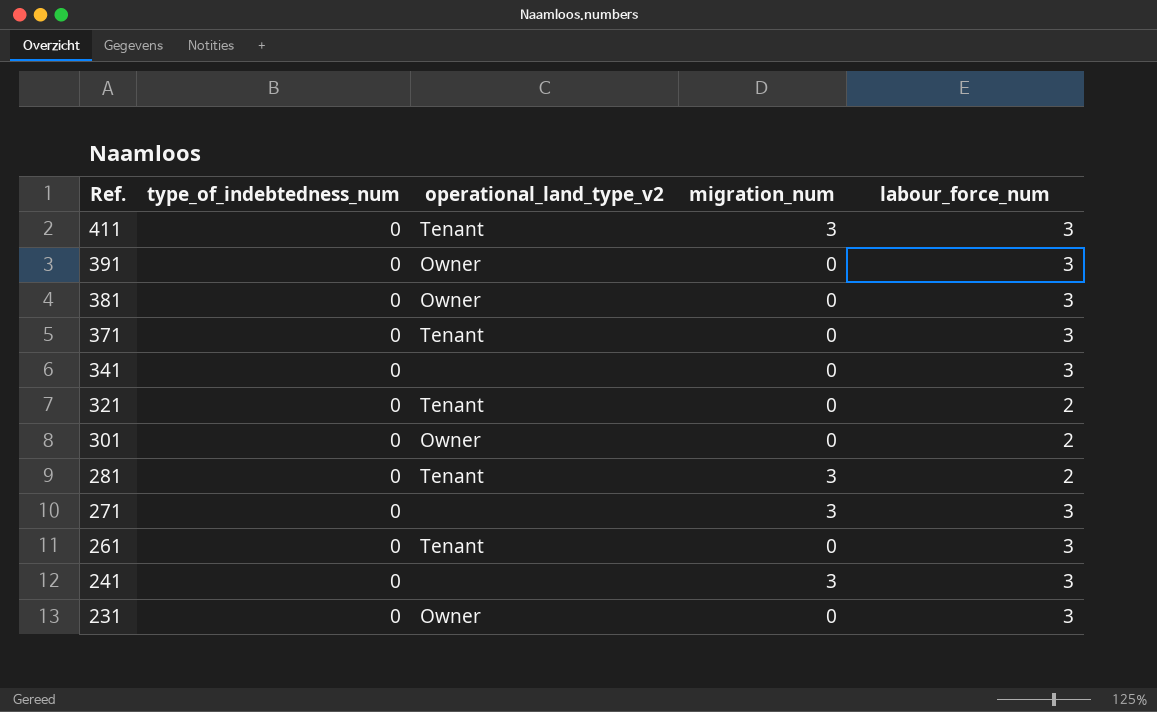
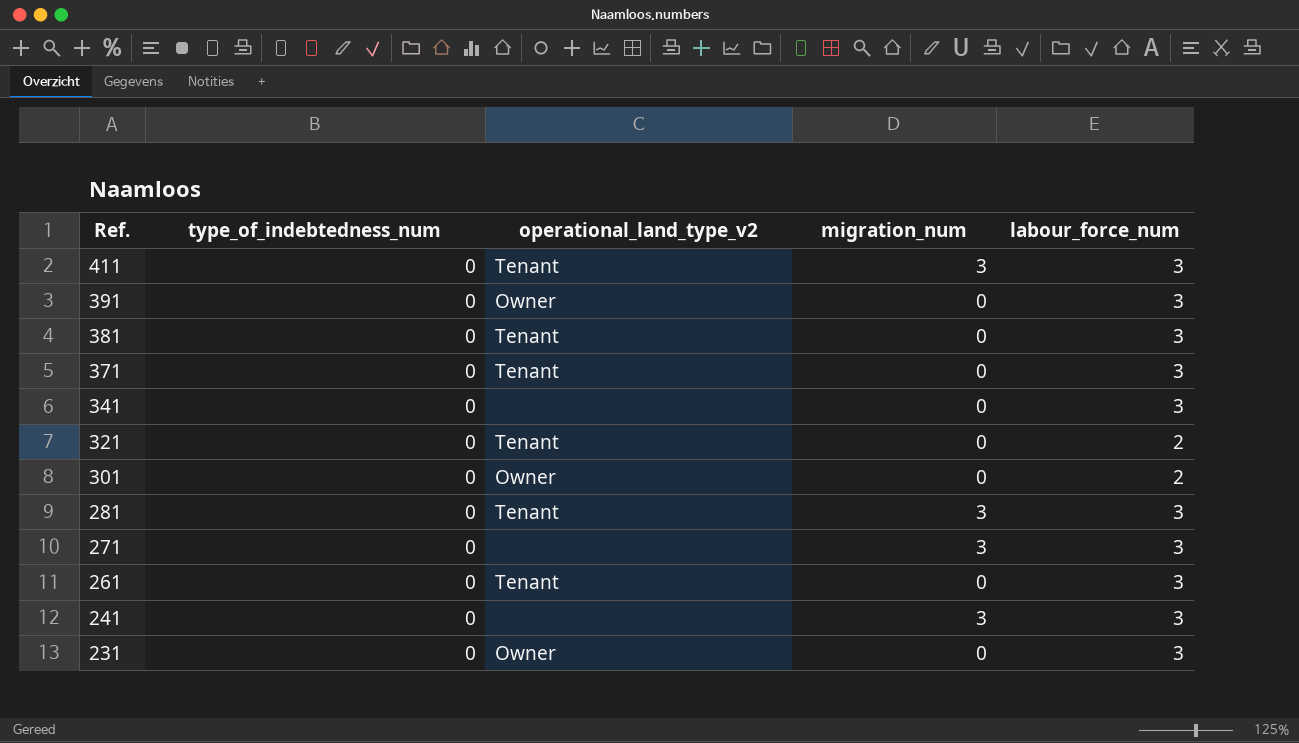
381 | operational_land_type_v2: Owner -> Tenant
281 | labour_force_num: 2 -> 3

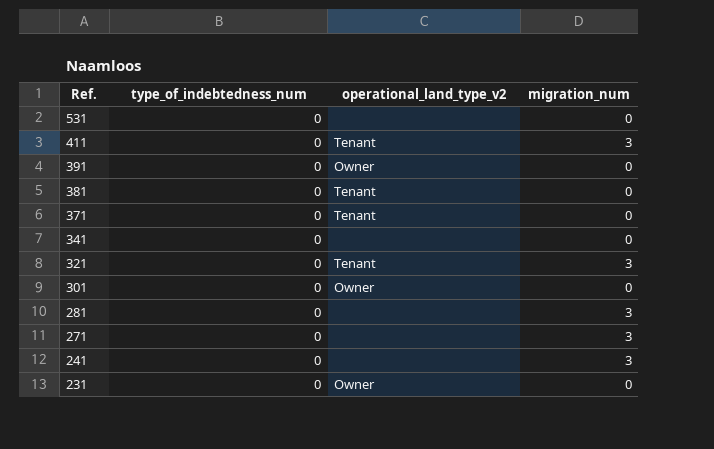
column labour_force_num | position: 5 -> none
row 261: 0 | Tenant | 0 | 3 -> none
row 531: none -> 0 | none | 0
321 | migration_num: 0 -> 3
281 | operational_land_type_v2: Tenant -> none

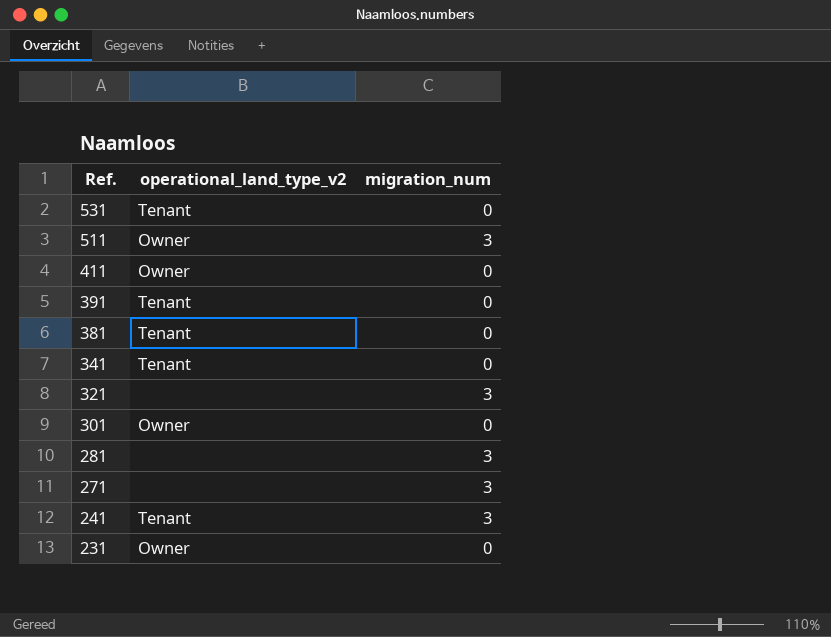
column type_of_indebtedness_num | position: 2 -> none
row 371: 0 | Tenant | 0 -> none
531 | operational_land_type_v2: none -> Tenant
row 511: none -> Owner | 3
411 | operational_land_type_v2: Tenant -> Owner
411 | migration_num: 3 -> 0
391 | operational_land_type_v2: Owner -> Tenant
341 | operational_land_type_v2: none -> Tenant
321 | operational_land_type_v2: Tenant -> none
241 | operational_land_type_v2: none -> Tenant

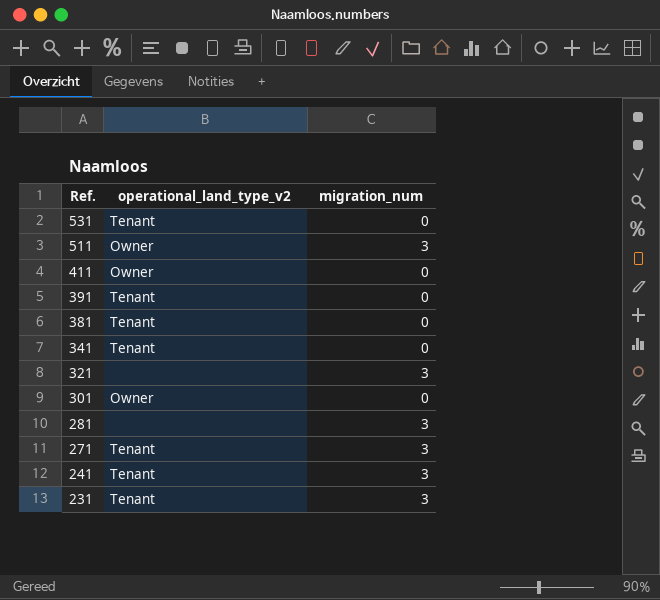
271 | operational_land_type_v2: none -> Tenant
231 | operational_land_type_v2: Owner -> Tenant
231 | migration_num: 0 -> 3

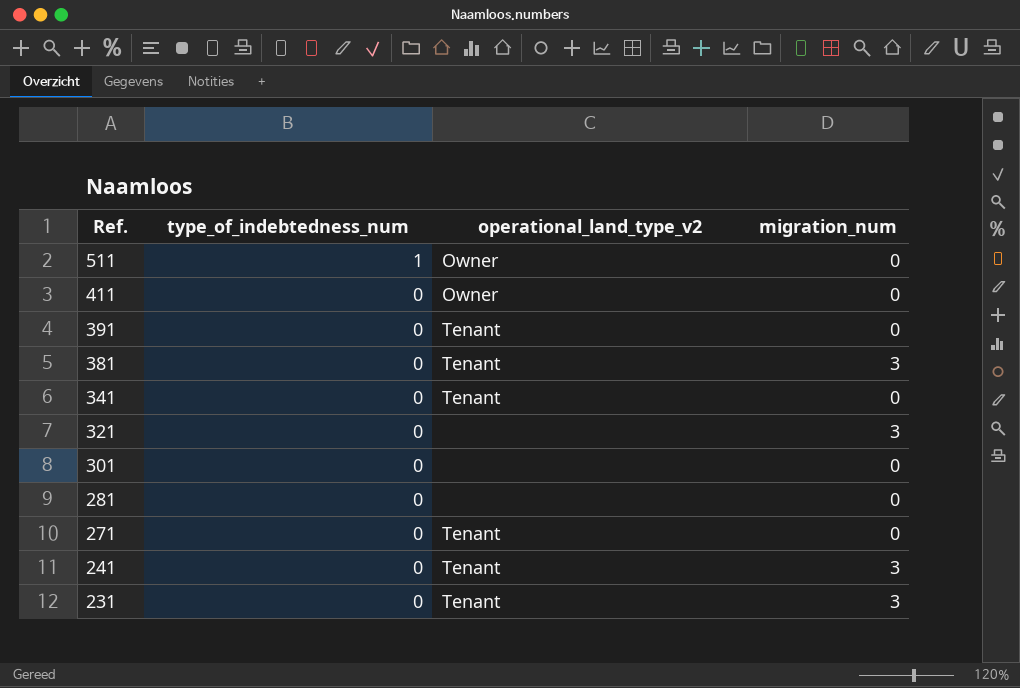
column type_of_indebtedness_num | position: none -> 2
row 531: Tenant | 0 -> none
511 | migration_num: 3 -> 0
381 | migration_num: 0 -> 3
301 | operational_land_type_v2: Owner -> none
281 | migration_num: 3 -> 0
271 | migration_num: 3 -> 0

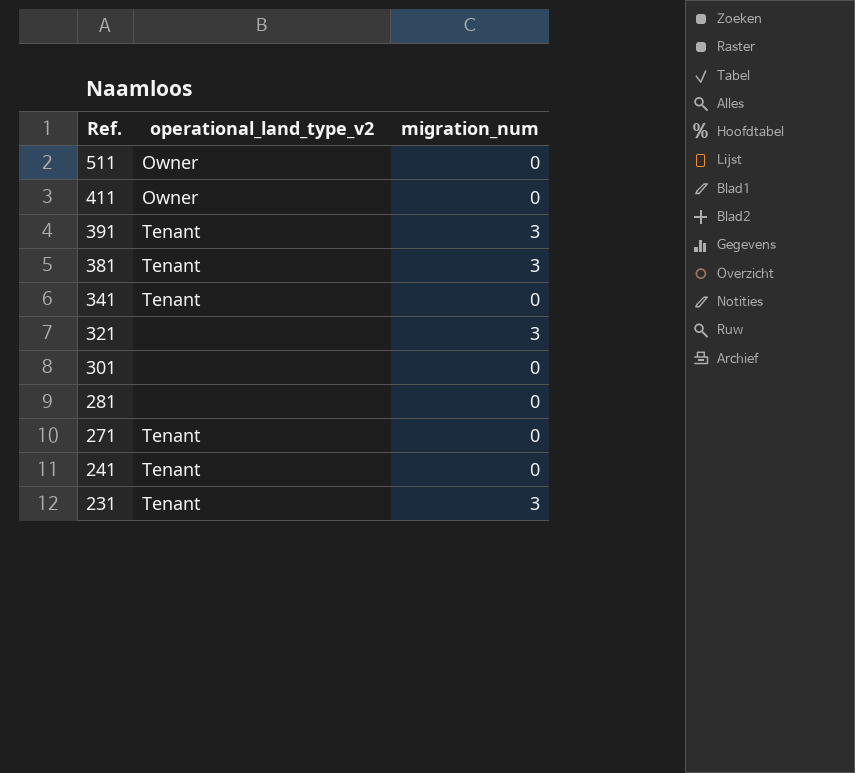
column type_of_indebtedness_num | position: 2 -> none
391 | migration_num: 0 -> 3
241 | migration_num: 3 -> 0

